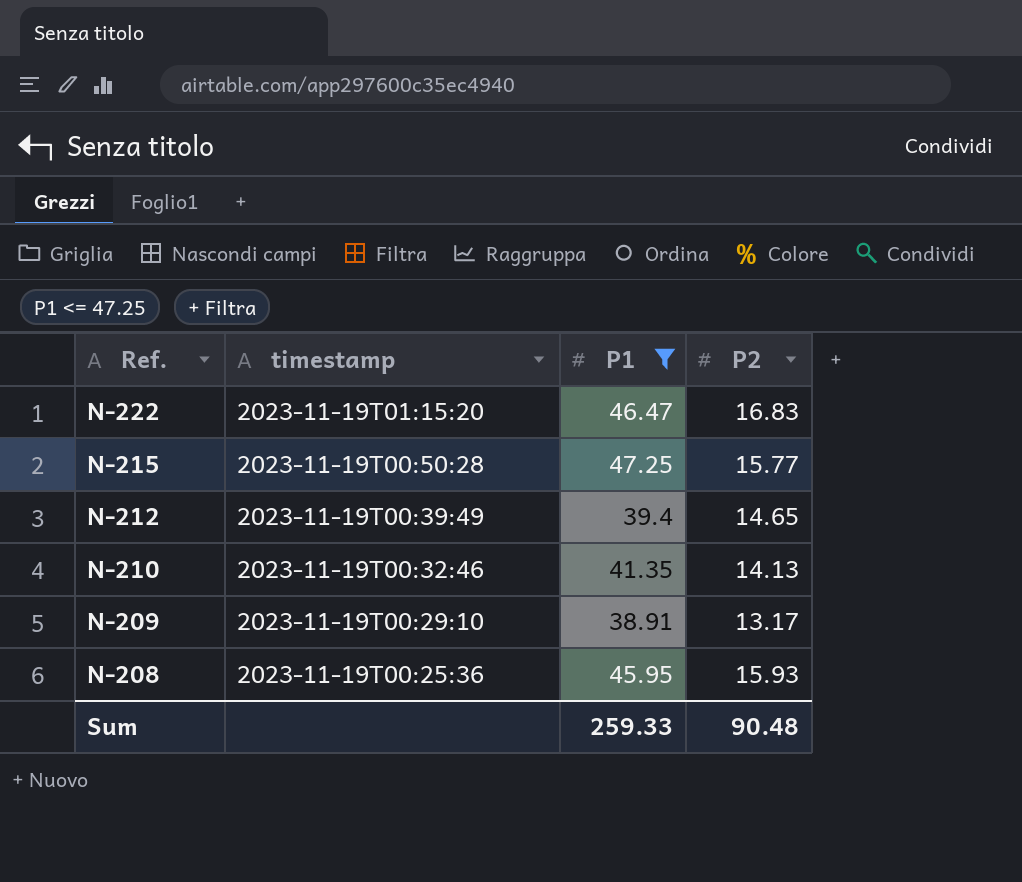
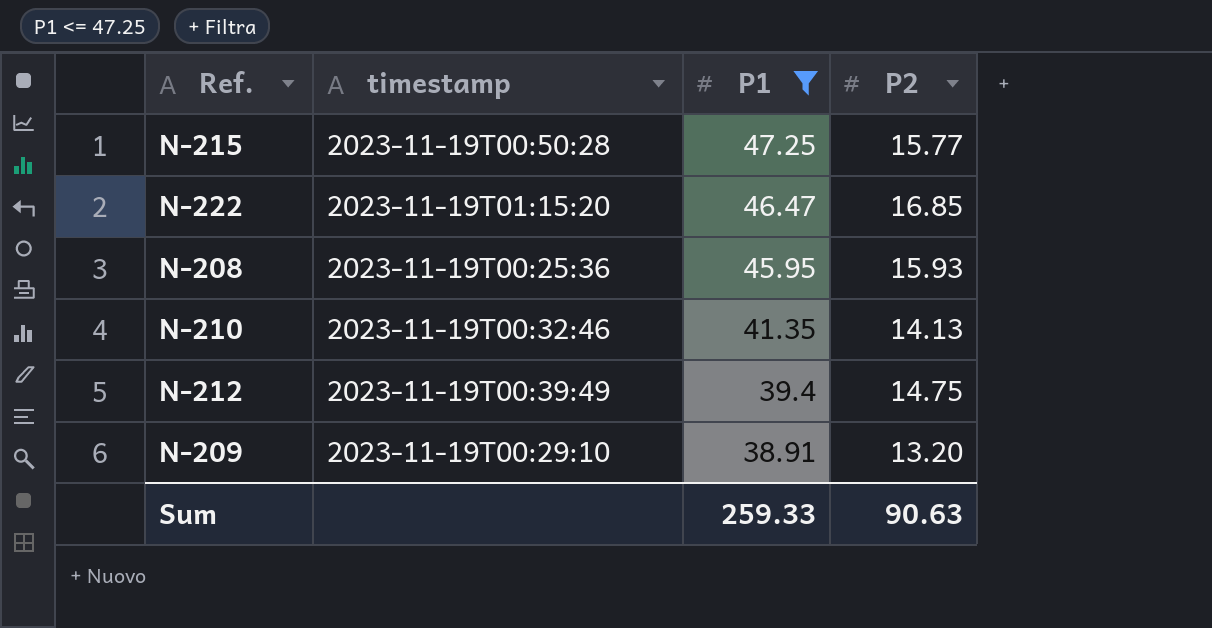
row order: Ref. descending -> P1 descending
N-222 | P2: 16.83 -> 16.85
N-212 | P2: 14.65 -> 14.75
N-209 | P2: 13.17 -> 13.20
Sum | P2: 90.48 -> 90.63

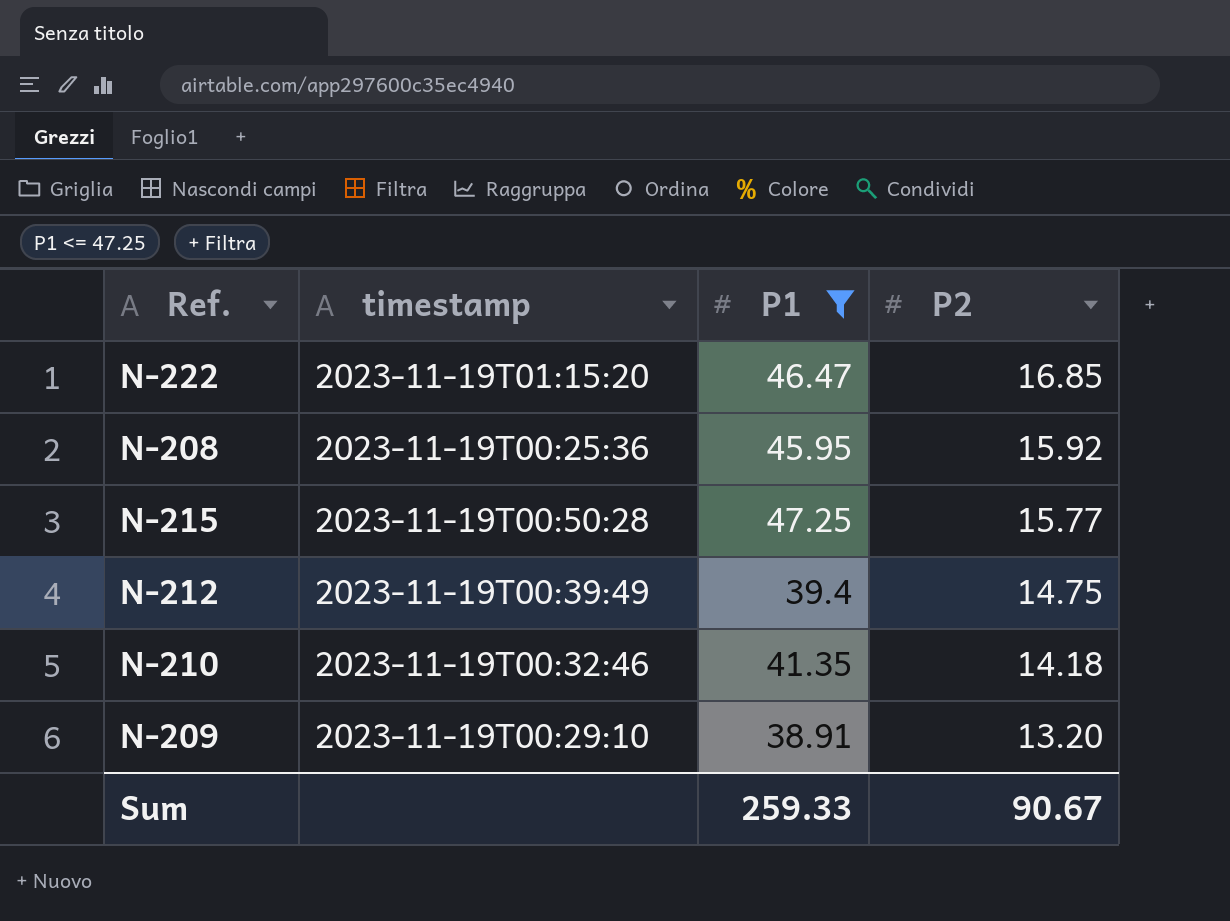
row order: P1 descending -> P2 descending
N-208 | P2: 15.93 -> 15.92
N-210 | P2: 14.13 -> 14.18
Sum | P2: 90.63 -> 90.67

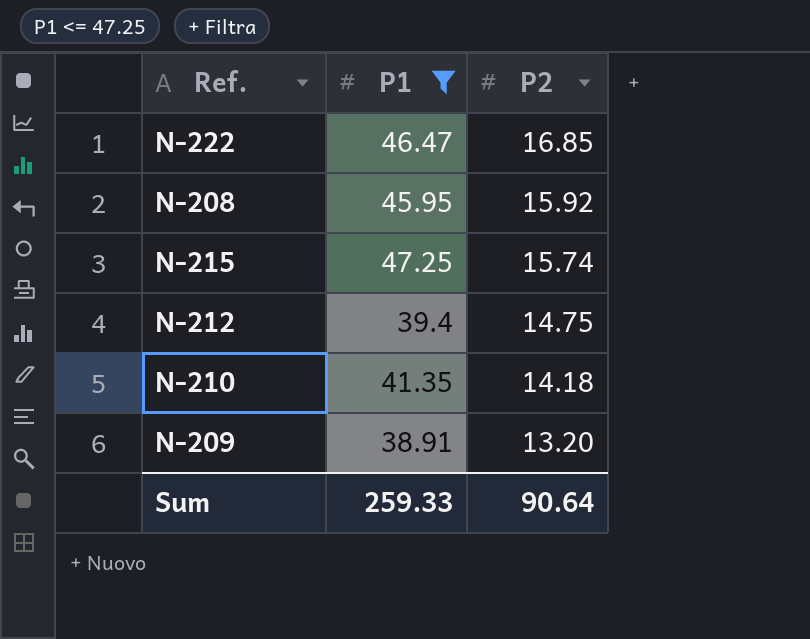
column timestamp | position: 2 -> none
N-215 | P2: 15.77 -> 15.74
Sum | P2: 90.67 -> 90.64

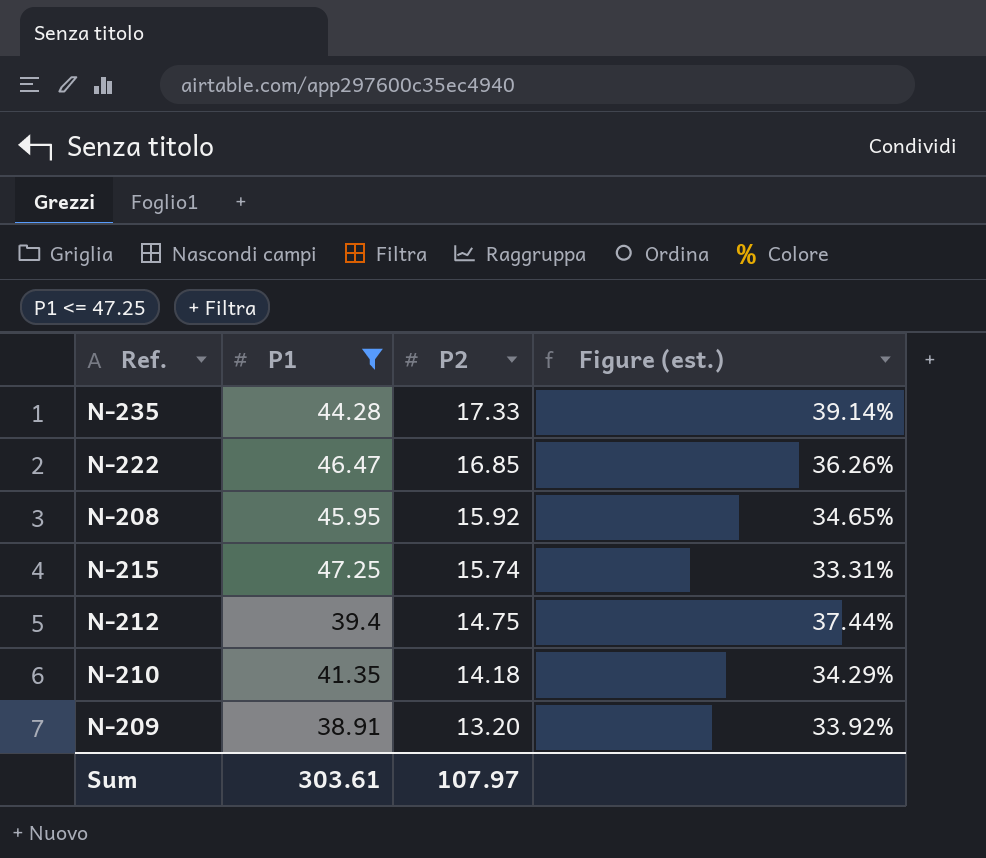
column Figure (est.) | formula: none -> [P2] / [P1]
row N-235: none -> 44.28 | 17.33 | 39.14%
Sum | P1: 259.33 -> 303.61
Sum | P2: 90.64 -> 107.97

